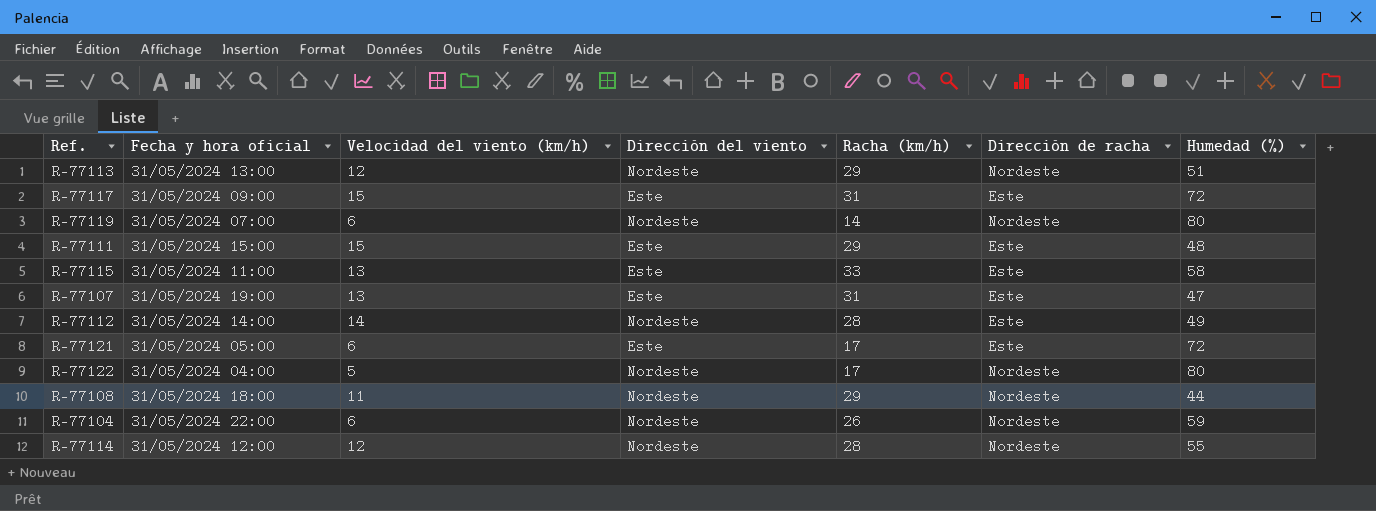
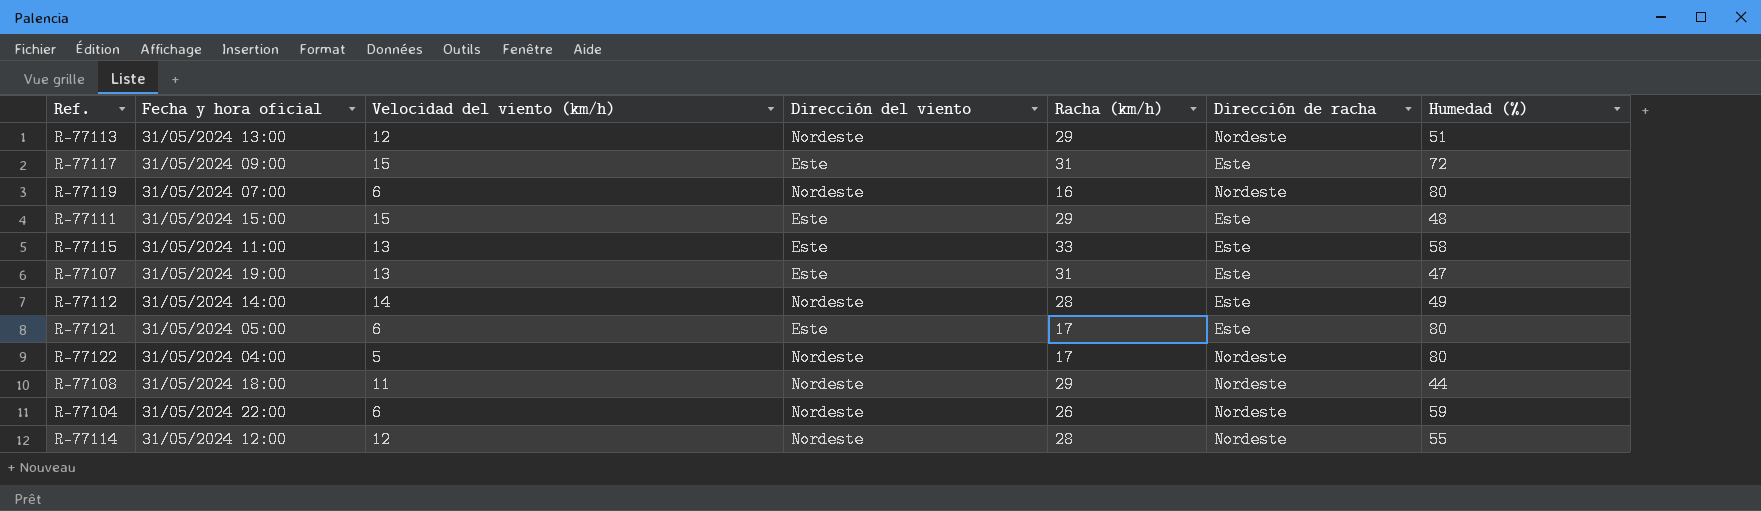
R-77119 | Racha (km/h): 14 -> 16
R-77121 | Humedad (%): 72 -> 80

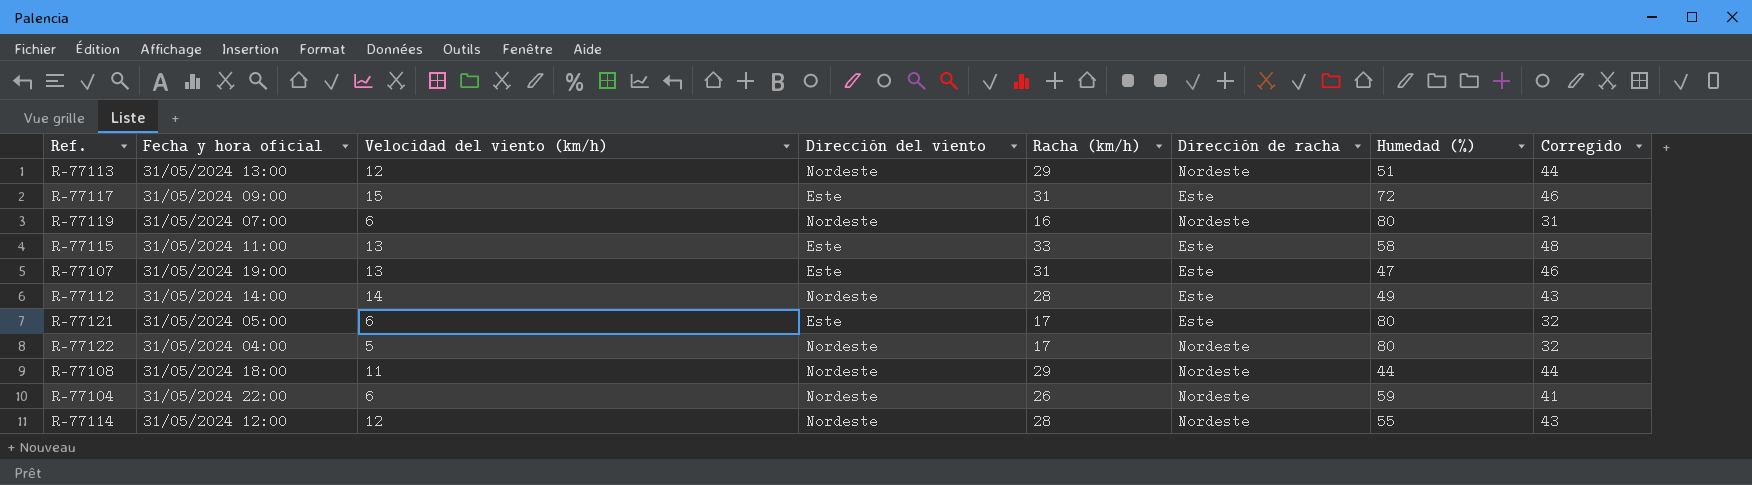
column Corregido | formula: none -> [Racha (km/h)] + 15
row R-77111: 31/05/2024 15:00 | 15 | Este | 29 | Este | 48 -> none

